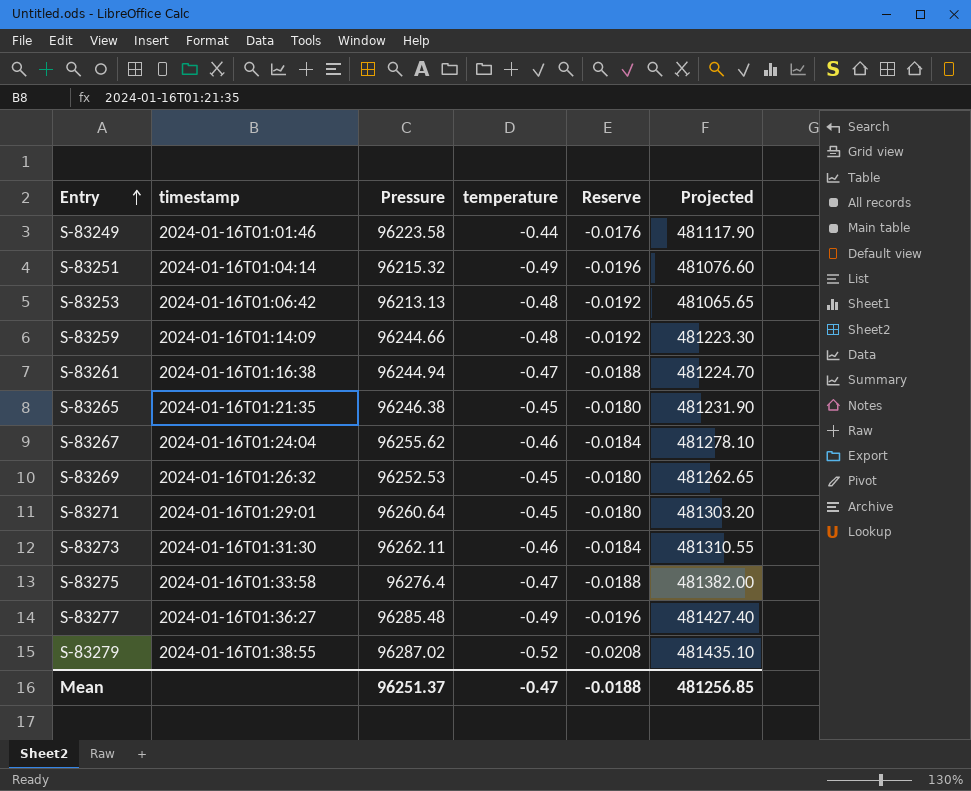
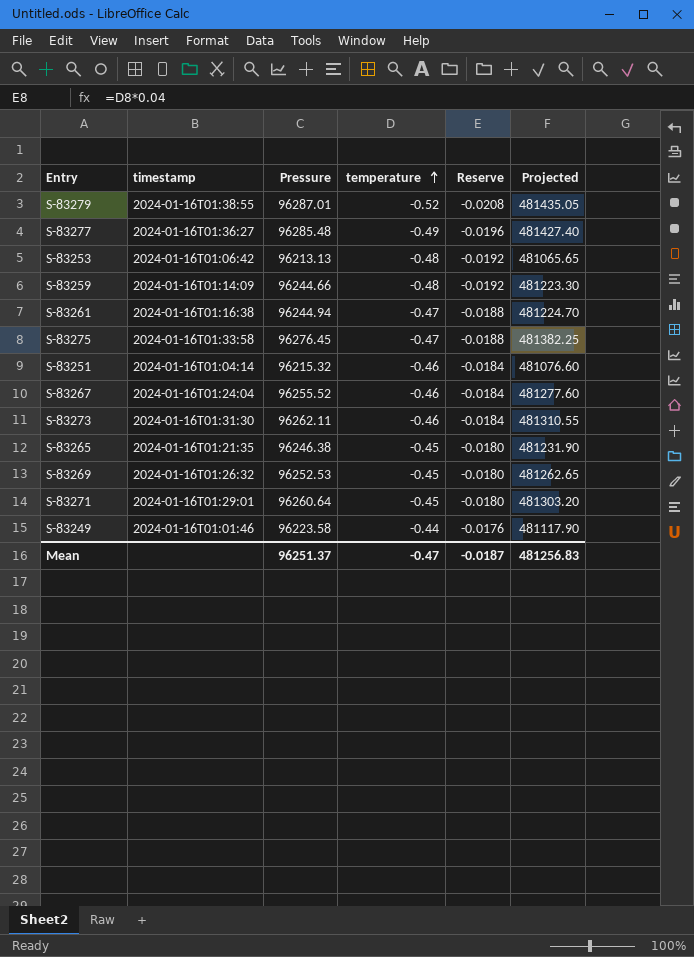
row order: Entry ascending -> temperature ascending
S-83279 | Pressure: 96287.02 -> 96287.01
S-83279 | Projected: 481435.10 -> 481435.05
S-83275 | Pressure: 96276.4 -> 96276.45
S-83275 | Projected: 481382.00 -> 481382.25
S-83251 | temperature: -0.49 -> -0.46
S-83251 | Reserve: -0.0196 -> -0.0184
S-83267 | Pressure: 96255.62 -> 96255.52
S-83267 | Projected: 481278.10 -> 481277.60
Mean | Reserve: -0.0188 -> -0.0187
Mean | Projected: 481256.85 -> 481256.83

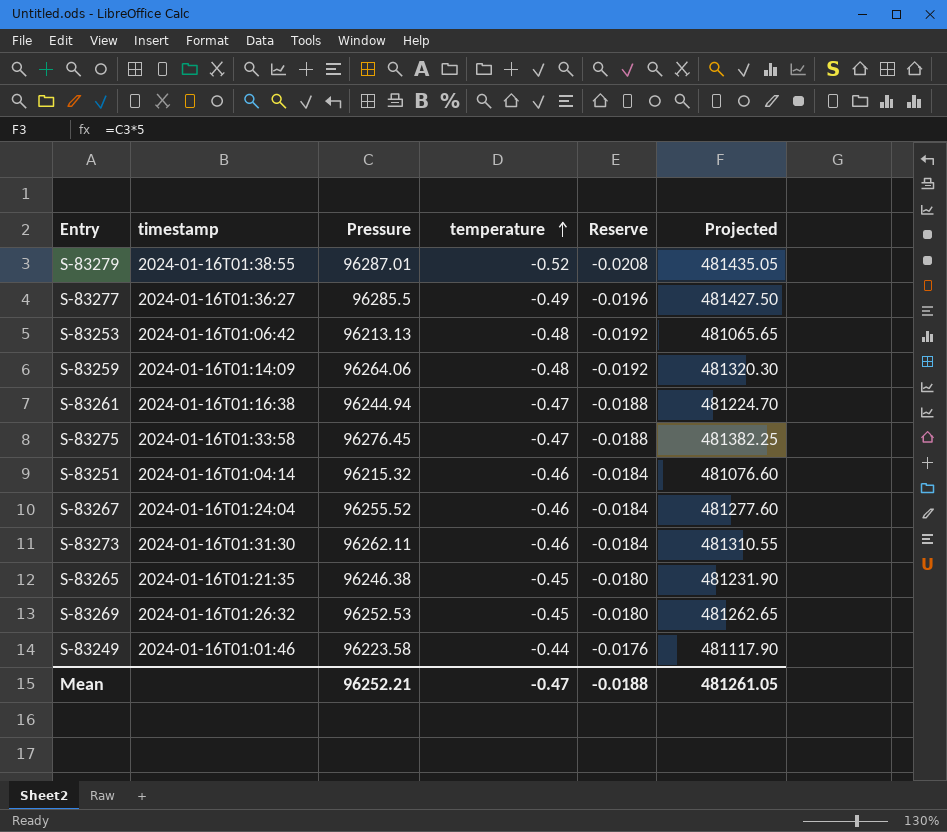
row S-83271: 2024-01-16T01:29:01 | 96260.64 | -0.45 | -0.0180 | 481303.20 -> none
S-83277 | Pressure: 96285.48 -> 96285.5
S-83277 | Projected: 481427.40 -> 481427.50
S-83259 | Pressure: 96244.66 -> 96264.06
S-83259 | Projected: 481223.30 -> 481320.30
Mean | Pressure: 96251.37 -> 96252.21
Mean | Reserve: -0.0187 -> -0.0188
Mean | Projected: 481256.83 -> 481261.05

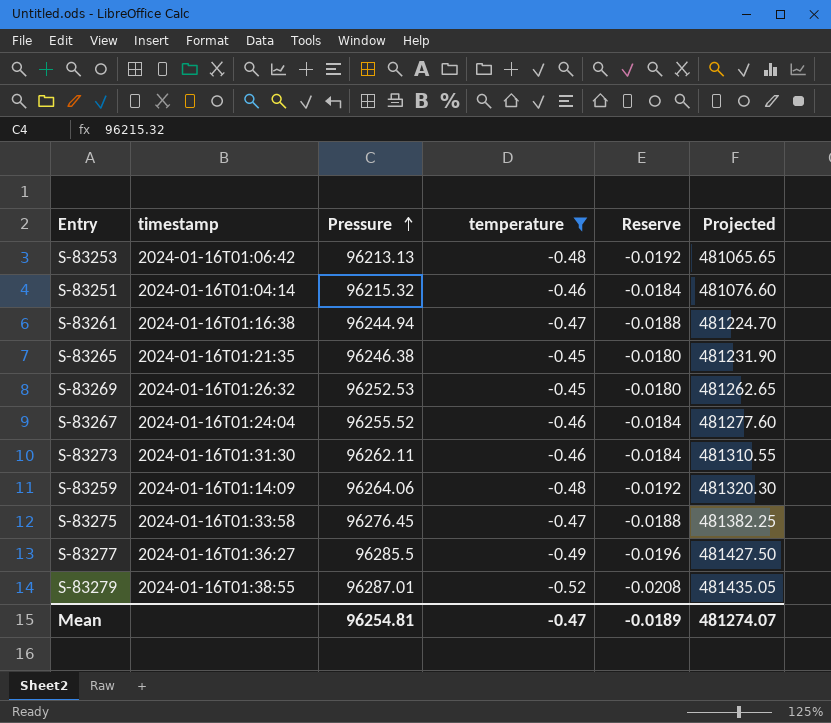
filter: none -> temperature != -0.44
row order: temperature ascending -> Pressure ascending
Mean | Pressure: 96252.21 -> 96254.81
Mean | Reserve: -0.0188 -> -0.0189
Mean | Projected: 481261.05 -> 481274.07

